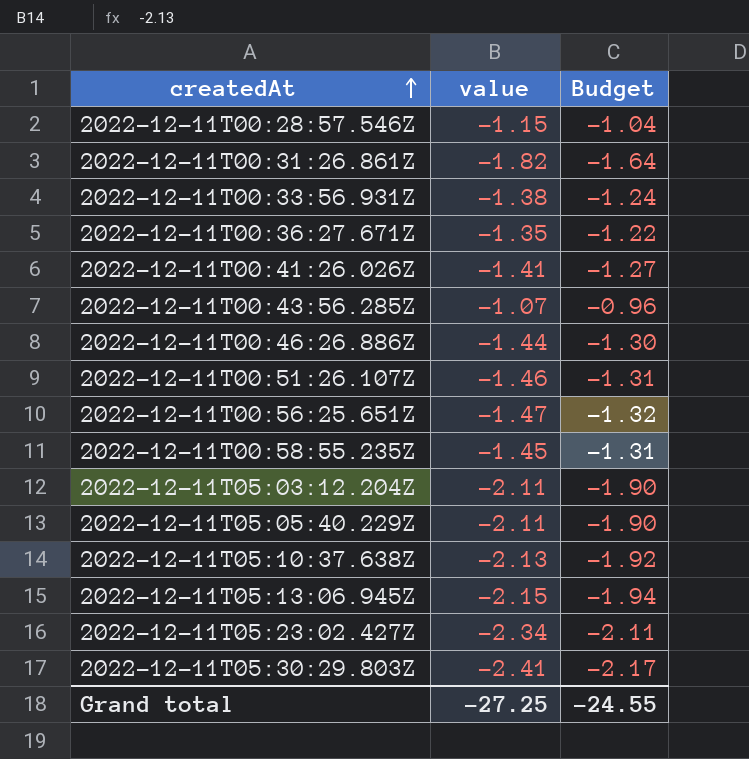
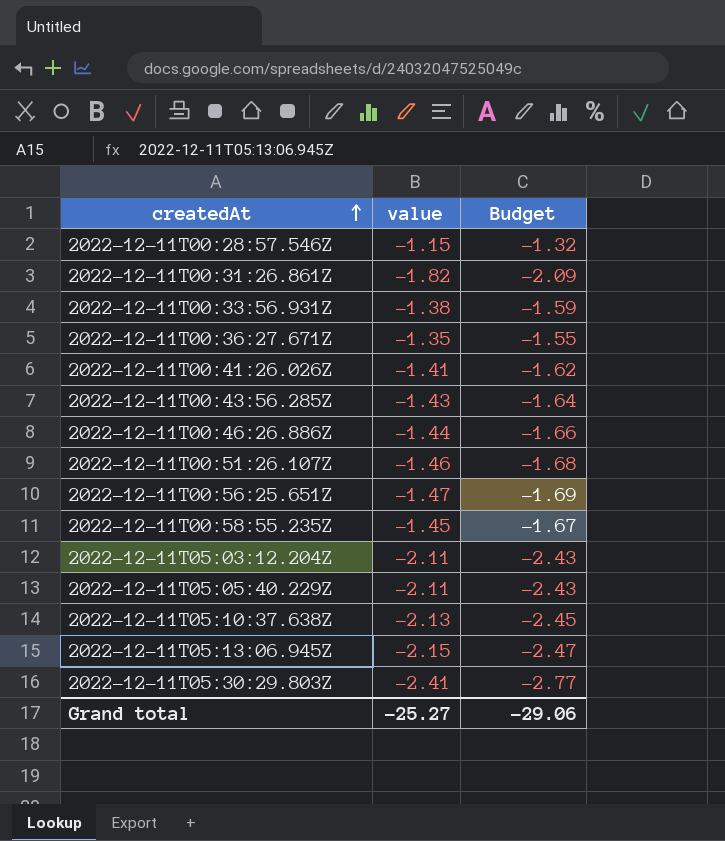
column Budget | formula: [value] * 0.9 -> [value] * 1.15
row 2022-12-11T05:23:02.427Z: -2.34 | -2.11 -> none
2022-12-11T00:43:56.285Z | value: -1.07 -> -1.43
Grand total | value: -27.25 -> -25.27
Grand total | Budget: -24.55 -> -29.06

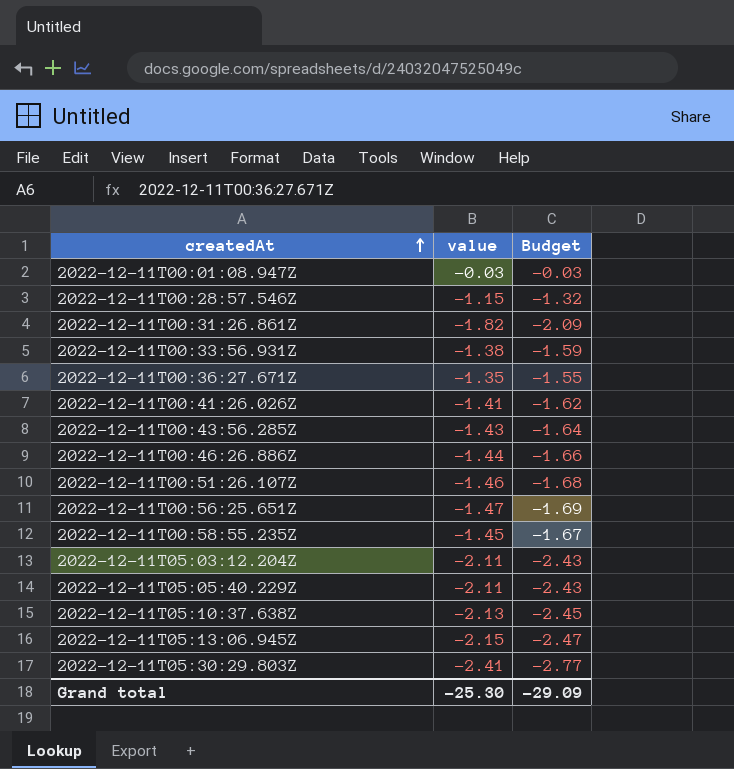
row 2022-12-11T00:01:08.947Z: none -> -0.03 | -0.03
Grand total | value: -25.27 -> -25.30
Grand total | Budget: -29.06 -> -29.09

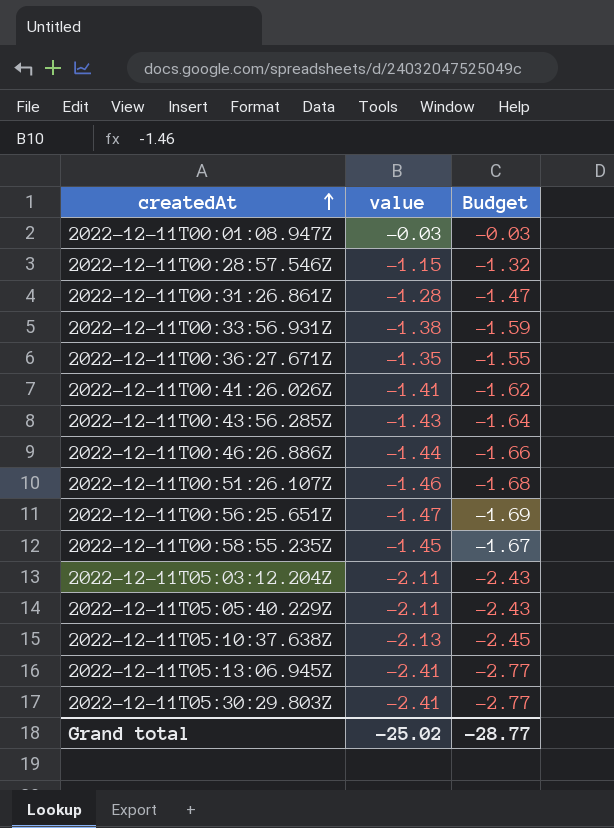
2022-12-11T00:31:26.861Z | value: -1.82 -> -1.28
2022-12-11T00:31:26.861Z | Budget: -2.09 -> -1.47
2022-12-11T05:13:06.945Z | value: -2.15 -> -2.41
2022-12-11T05:13:06.945Z | Budget: -2.47 -> -2.77
Grand total | value: -25.30 -> -25.02
Grand total | Budget: -29.09 -> -28.77

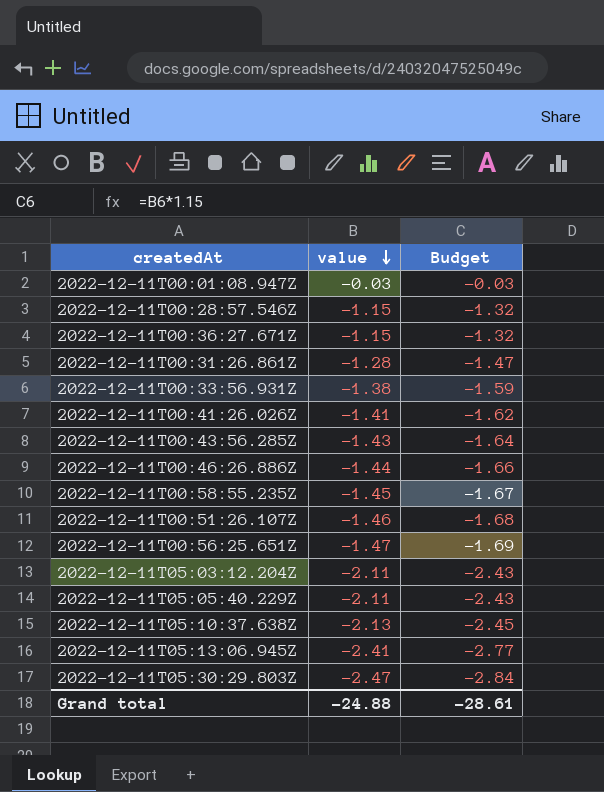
row order: createdAt ascending -> value descending
2022-12-11T00:36:27.671Z | value: -1.35 -> -1.15
2022-12-11T00:36:27.671Z | Budget: -1.55 -> -1.32
2022-12-11T05:30:29.803Z | value: -2.41 -> -2.47
2022-12-11T05:30:29.803Z | Budget: -2.77 -> -2.84
Grand total | value: -25.02 -> -24.88
Grand total | Budget: -28.77 -> -28.61

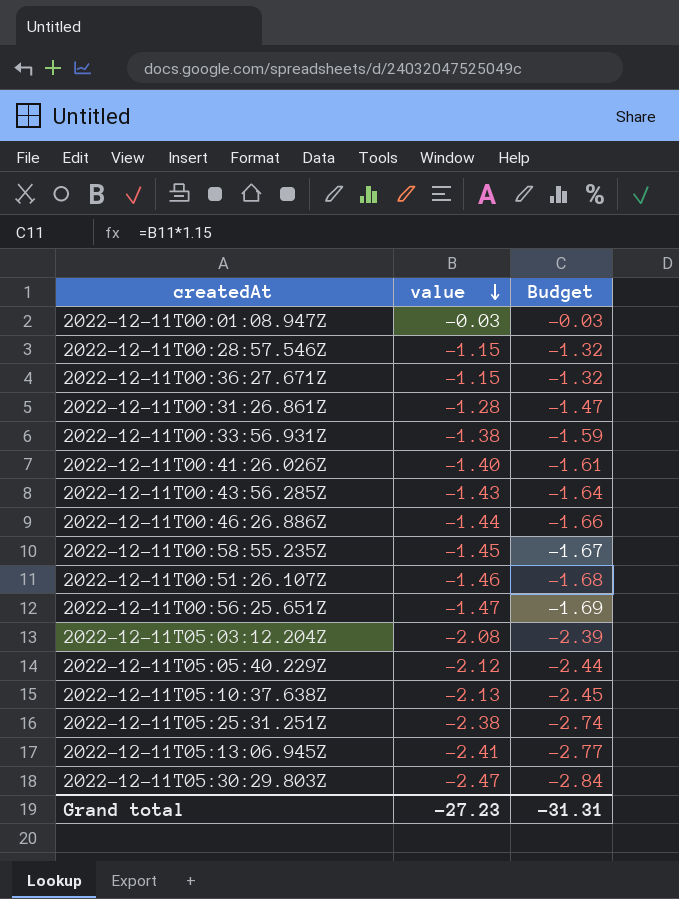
2022-12-11T00:41:26.026Z | value: -1.41 -> -1.40
2022-12-11T00:41:26.026Z | Budget: -1.62 -> -1.61
2022-12-11T05:03:12.204Z | value: -2.11 -> -2.08
2022-12-11T05:03:12.204Z | Budget: -2.43 -> -2.39
2022-12-11T05:05:40.229Z | value: -2.11 -> -2.12
2022-12-11T05:05:40.229Z | Budget: -2.43 -> -2.44
row 2022-12-11T05:25:31.251Z: none -> -2.38 | -2.74
Grand total | value: -24.88 -> -27.23
Grand total | Budget: -28.61 -> -31.31

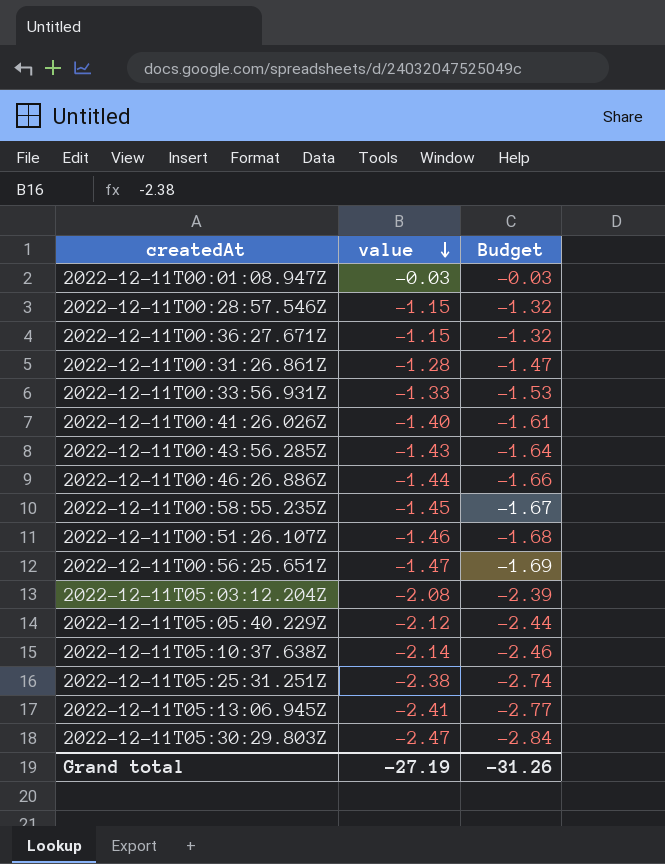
2022-12-11T00:33:56.931Z | value: -1.38 -> -1.33
2022-12-11T00:33:56.931Z | Budget: -1.59 -> -1.53
2022-12-11T05:10:37.638Z | value: -2.13 -> -2.14
2022-12-11T05:10:37.638Z | Budget: -2.45 -> -2.46
Grand total | value: -27.23 -> -27.19
Grand total | Budget: -31.31 -> -31.26

